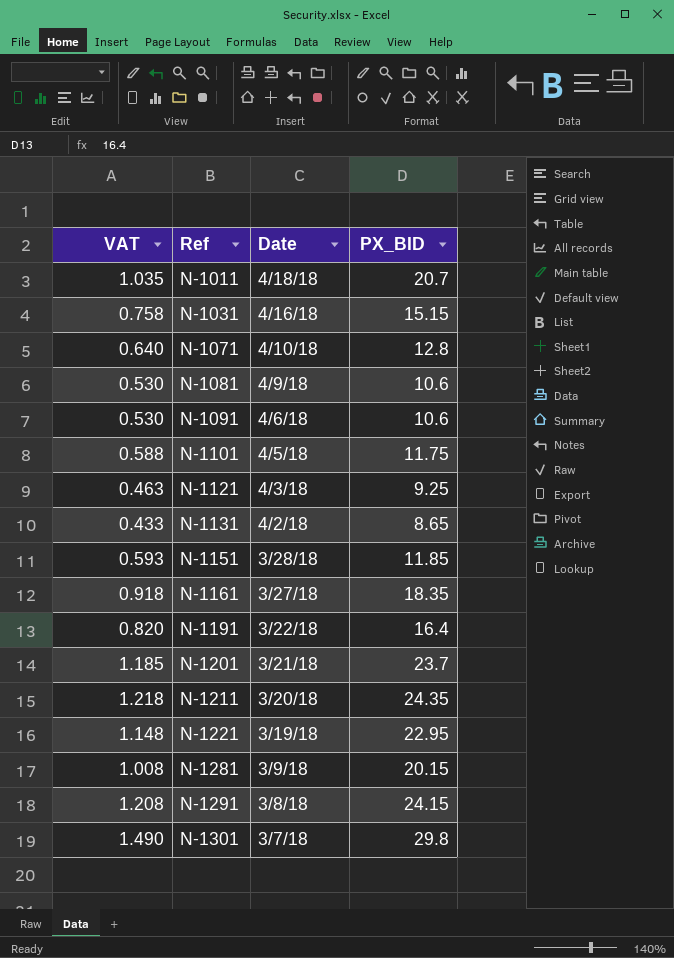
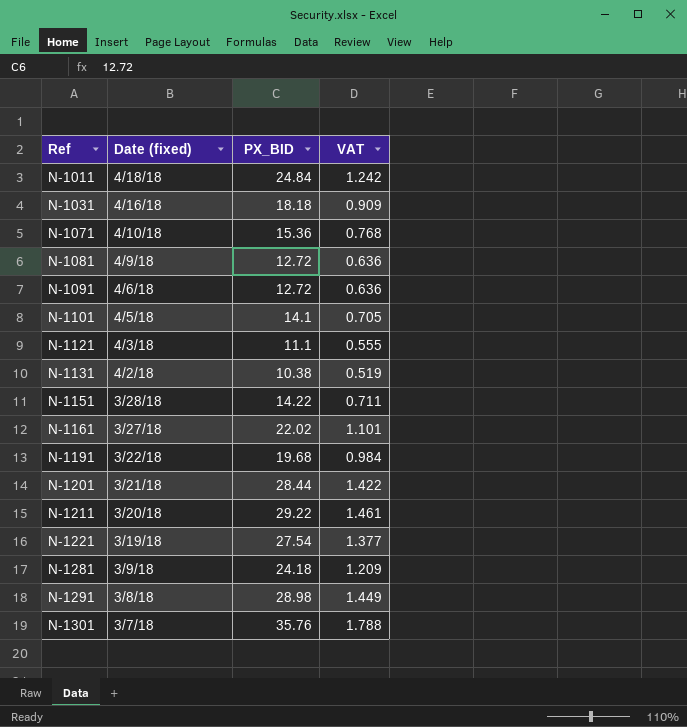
column name: Date -> Date (fixed)
column VAT | position: 1 -> 4
N-1011 | PX_BID: 20.7 -> 24.84
N-1011 | VAT: 1.035 -> 1.242
N-1031 | PX_BID: 15.15 -> 18.18
N-1031 | VAT: 0.758 -> 0.909
N-1071 | PX_BID: 12.8 -> 15.36
N-1071 | VAT: 0.640 -> 0.768
N-1081 | PX_BID: 10.6 -> 12.72
N-1081 | VAT: 0.530 -> 0.636
N-1091 | PX_BID: 10.6 -> 12.72
N-1091 | VAT: 0.530 -> 0.636
N-1101 | PX_BID: 11.75 -> 14.1
N-1101 | VAT: 0.588 -> 0.705
N-1121 | PX_BID: 9.25 -> 11.1
N-1121 | VAT: 0.463 -> 0.555
N-1131 | PX_BID: 8.65 -> 10.38
N-1131 | VAT: 0.433 -> 0.519
N-1151 | PX_BID: 11.85 -> 14.22
N-1151 | VAT: 0.593 -> 0.711
N-1161 | PX_BID: 18.35 -> 22.02
N-1161 | VAT: 0.918 -> 1.101
N-1191 | PX_BID: 16.4 -> 19.68
N-1191 | VAT: 0.820 -> 0.984
N-1201 | PX_BID: 23.7 -> 28.44
N-1201 | VAT: 1.185 -> 1.422
N-1211 | PX_BID: 24.35 -> 29.22
N-1211 | VAT: 1.218 -> 1.461
N-1221 | PX_BID: 22.95 -> 27.54
N-1221 | VAT: 1.148 -> 1.377
N-1281 | PX_BID: 20.15 -> 24.18
N-1281 | VAT: 1.008 -> 1.209
N-1291 | PX_BID: 24.15 -> 28.98
N-1291 | VAT: 1.208 -> 1.449
N-1301 | PX_BID: 29.8 -> 35.76
N-1301 | VAT: 1.490 -> 1.788

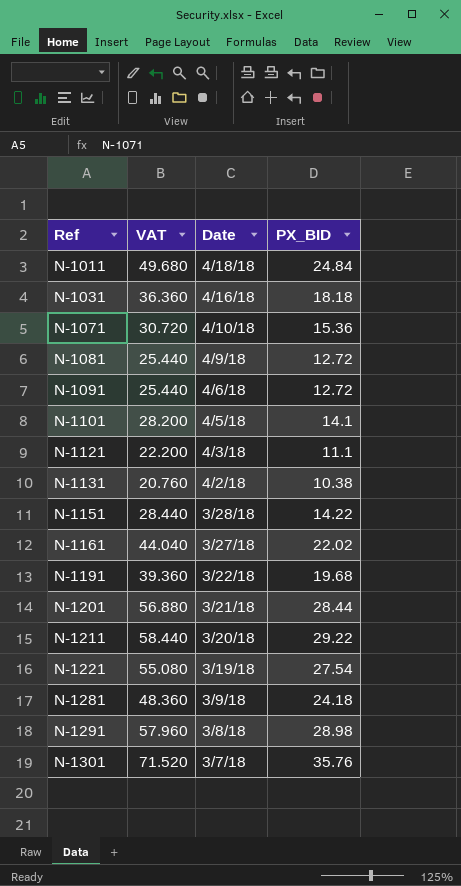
column VAT | formula: [PX_BID] * 0.05 -> [PX_BID] * 2
column VAT | position: 4 -> 2
column name: Date (fixed) -> Date

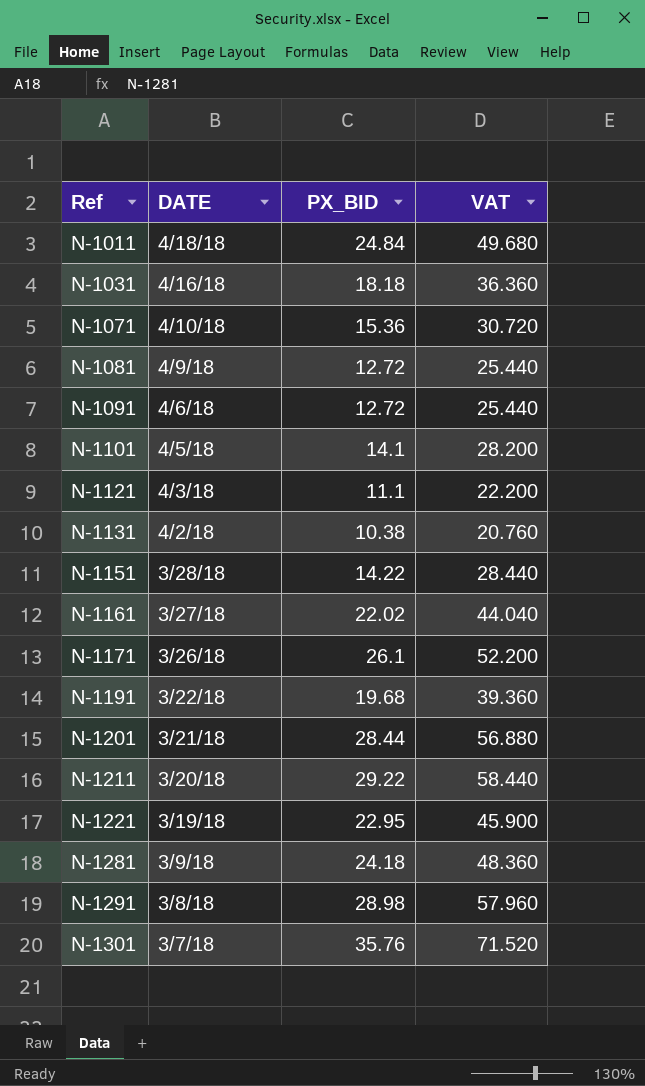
column name: Date -> DATE
column VAT | position: 2 -> 4
row N-1171: none -> 3/26/18 | 26.1 | 52.200
N-1221 | PX_BID: 27.54 -> 22.95
N-1221 | VAT: 55.080 -> 45.900

